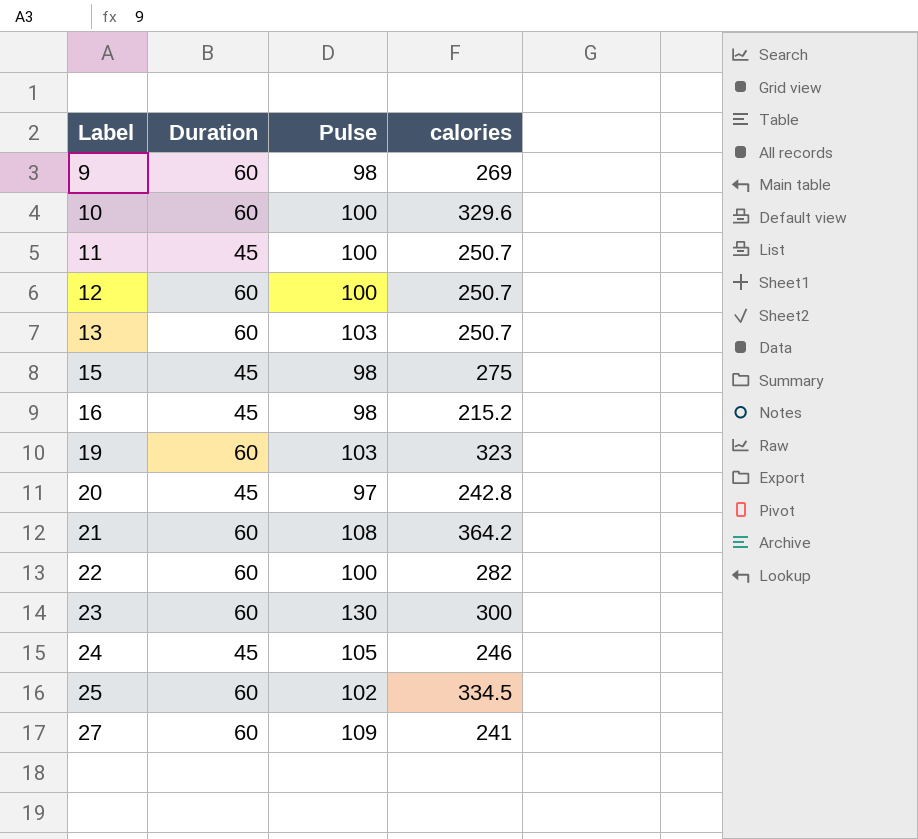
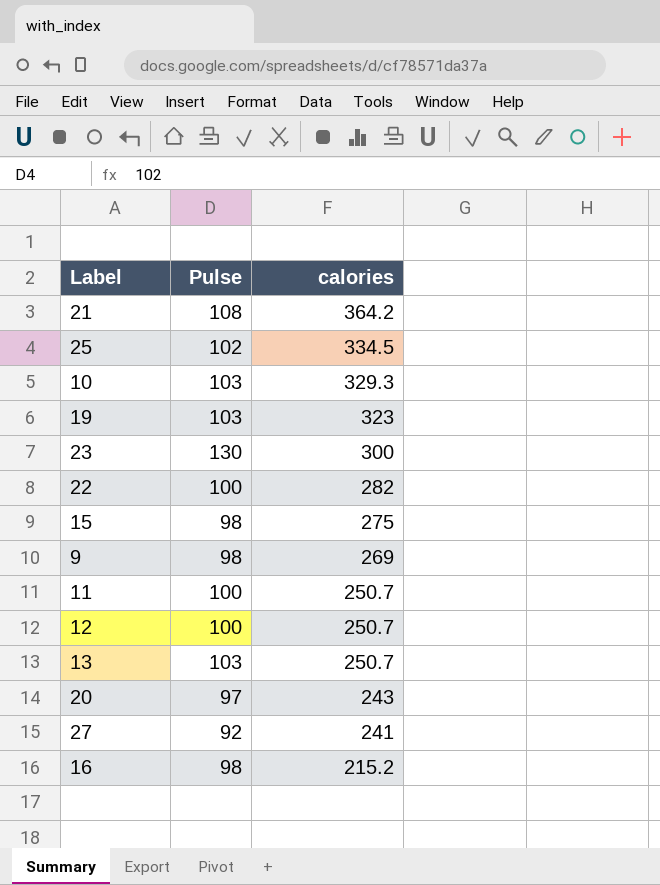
row order: Label ascending -> calories descending
column Duration | position: 2 -> none
row 24: 45 | 105 | 246 -> none
10 | Pulse: 100 -> 103
10 | calories: 329.6 -> 329.3
20 | calories: 242.8 -> 243
27 | Pulse: 109 -> 92

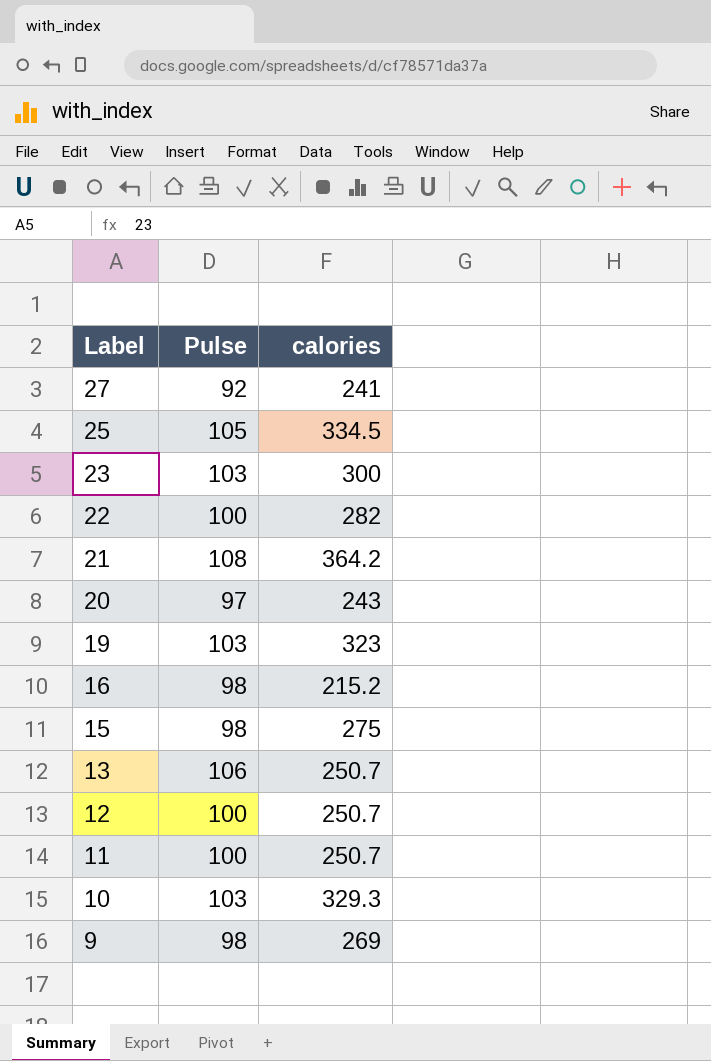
row order: calories descending -> Label descending
25 | Pulse: 102 -> 105
23 | Pulse: 130 -> 103
13 | Pulse: 103 -> 106

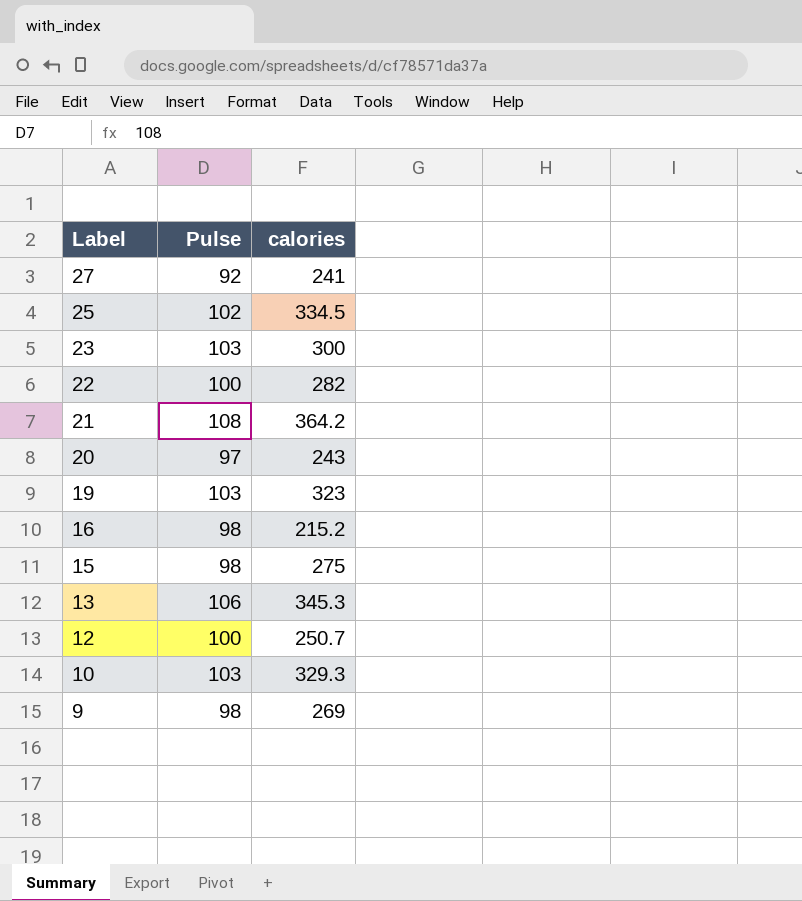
row 11: 100 | 250.7 -> none
25 | Pulse: 105 -> 102
13 | calories: 250.7 -> 345.3

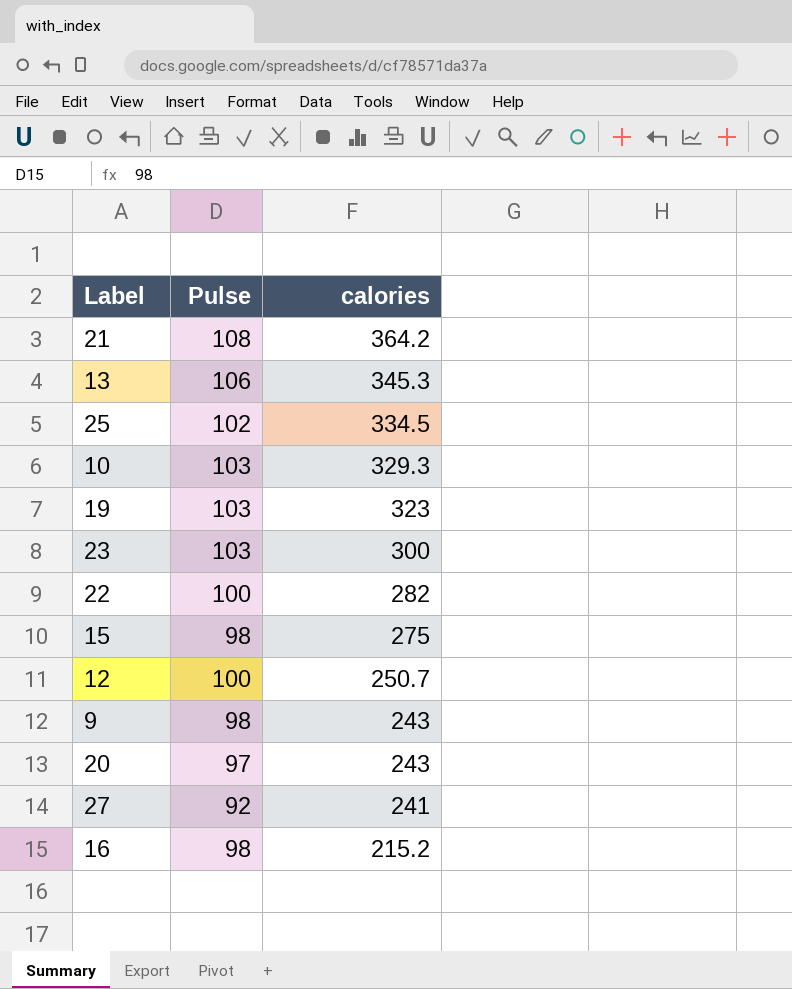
row order: Label descending -> calories descending
9 | calories: 269 -> 243

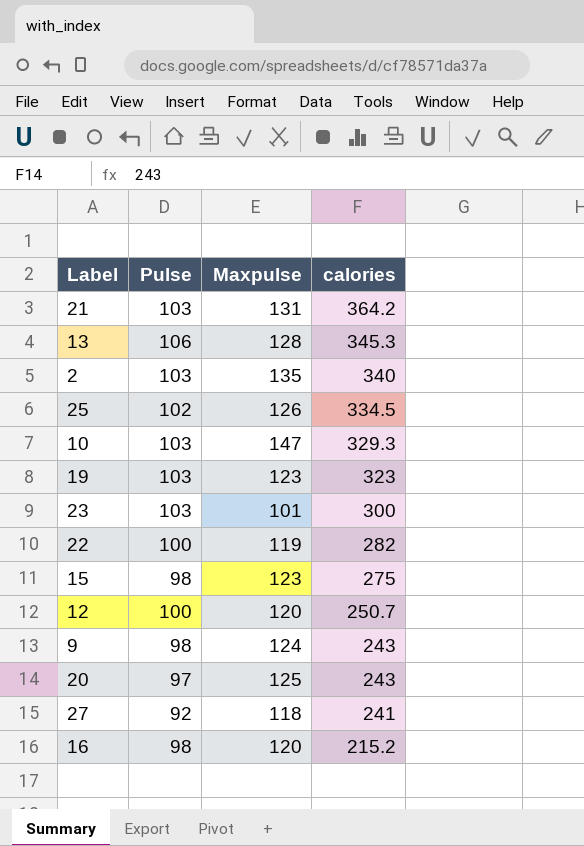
column Maxpulse | position: none -> 3
21 | Pulse: 108 -> 103
row 2: none -> 103 | 135 | 340

